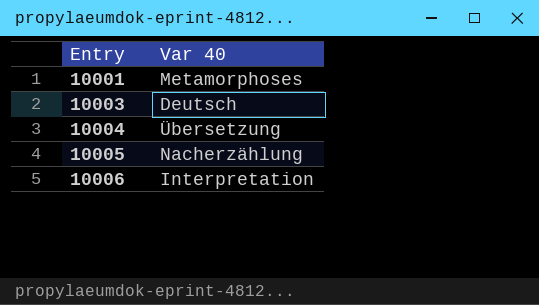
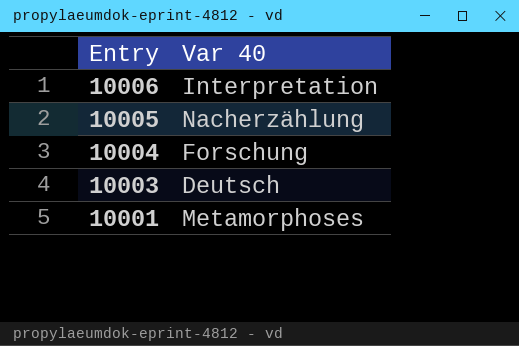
row order: Entry ascending -> Entry descending
10004 | Var 40: Übersetzung -> Forschung

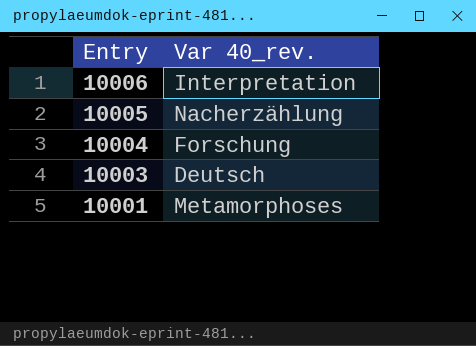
column name: Var 40 -> Var 40_rev.

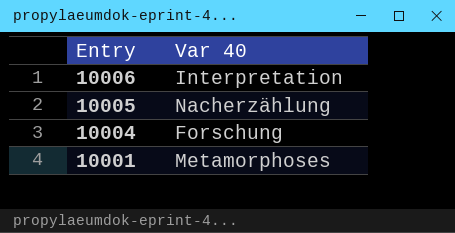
column name: Var 40_rev. -> Var 40
row 10003: Deutsch -> none

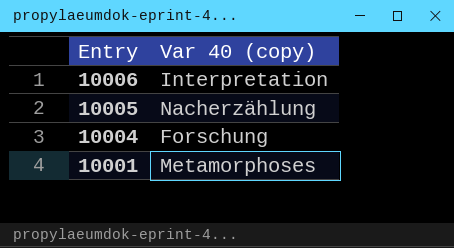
column name: Var 40 -> Var 40 (copy)

